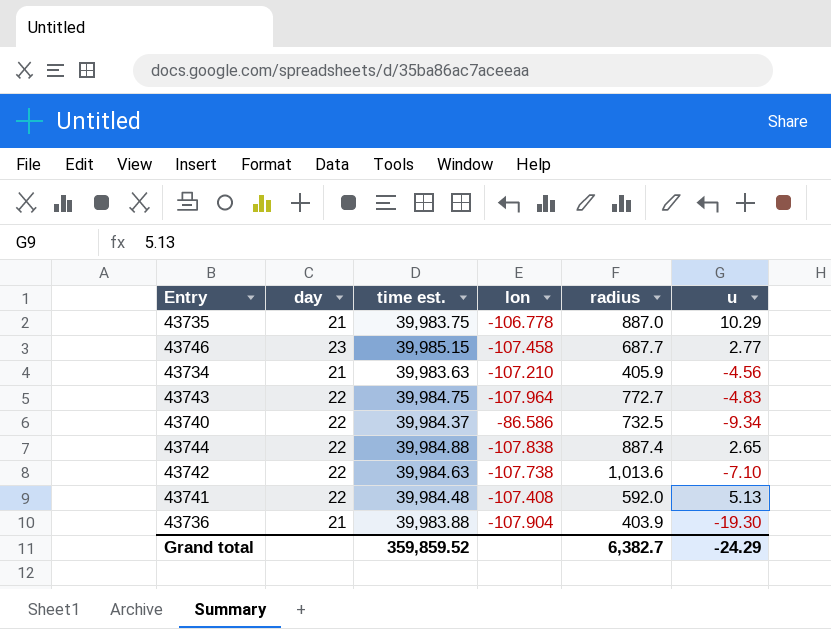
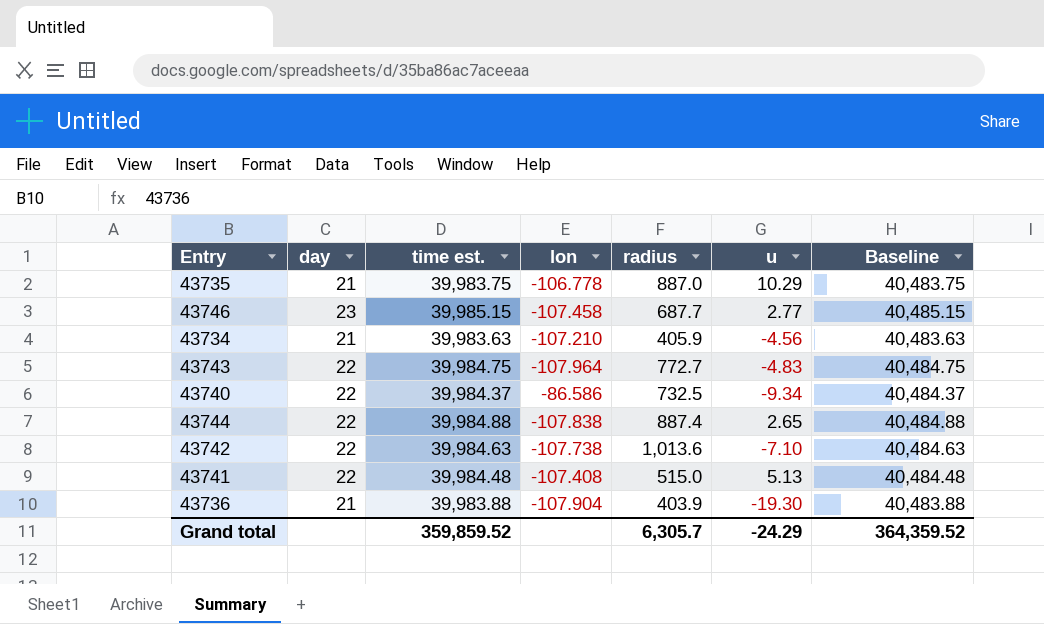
column Baseline | formula: none -> [time est.] + 500
43741 | radius: 592.0 -> 515.0
Grand total | radius: 6,382.7 -> 6,305.7

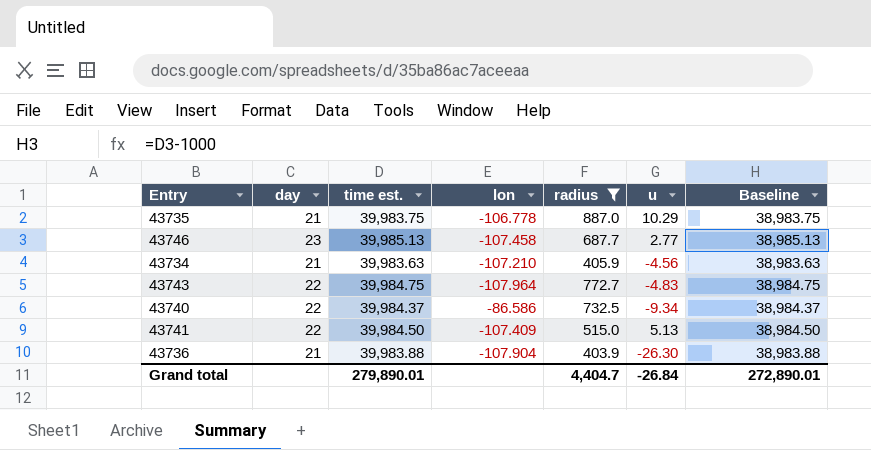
filter: none -> radius <= 887.0
column Baseline | formula: [time est.] + 500 -> [time est.] - 1000
43746 | time est.: 39,985.15 -> 39,985.13
43741 | time est.: 39,984.48 -> 39,984.50
43741 | lon: -107.408 -> -107.409
43736 | u: -19.30 -> -26.30
Grand total | time est.: 359,859.52 -> 279,890.01
Grand total | radius: 6,305.7 -> 4,404.7
Grand total | u: -24.29 -> -26.84
Grand total | Baseline: 364,359.52 -> 272,890.01

